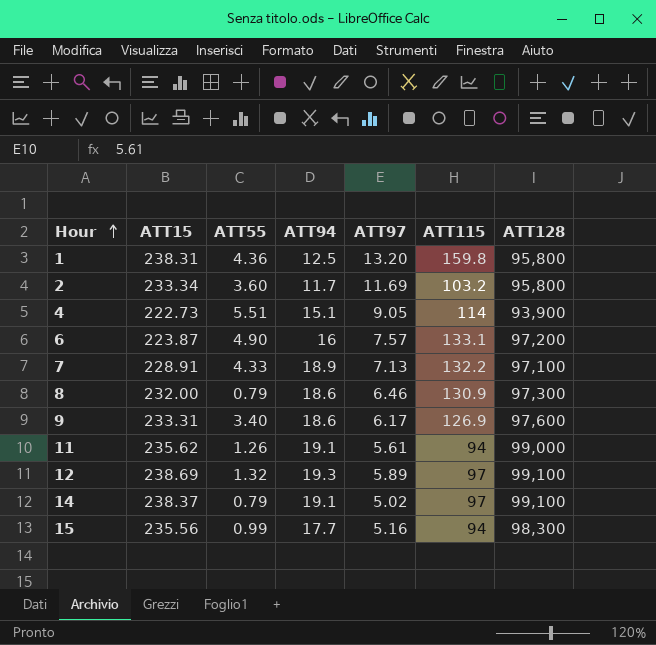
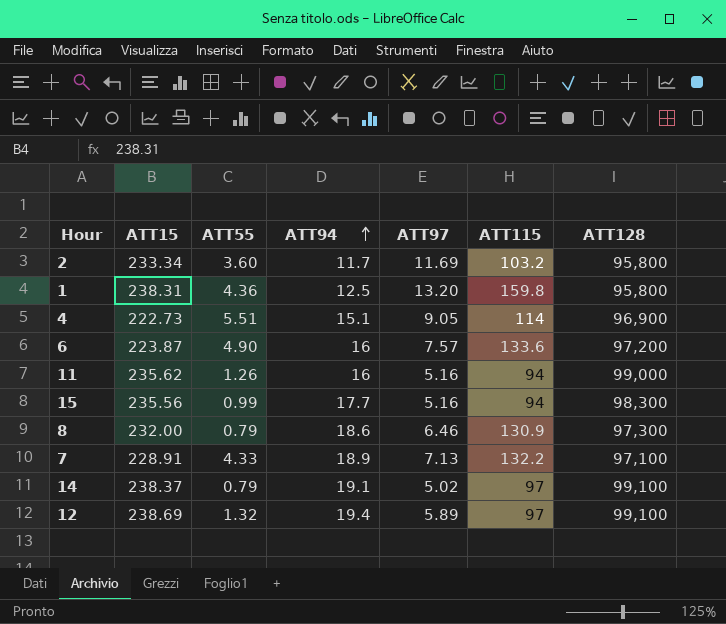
row order: Hour ascending -> ATT94 ascending
row 9: 233.31 | 3.40 | 18.6 | 6.17 | 126.9 | 97,600 -> none
4 | ATT128: 93,900 -> 96,900
6 | ATT115: 133.1 -> 133.6
11 | ATT94: 19.1 -> 16
11 | ATT97: 5.61 -> 5.16
12 | ATT94: 19.3 -> 19.4

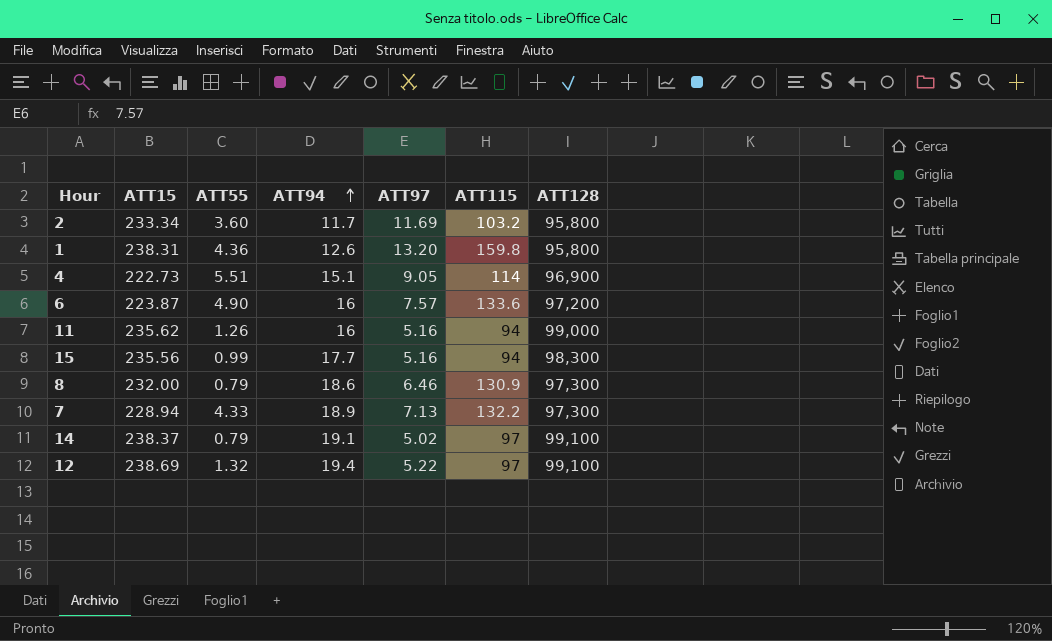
1 | ATT94: 12.5 -> 12.6
7 | ATT15: 228.91 -> 228.94
7 | ATT128: 97,100 -> 97,300
12 | ATT97: 5.89 -> 5.22

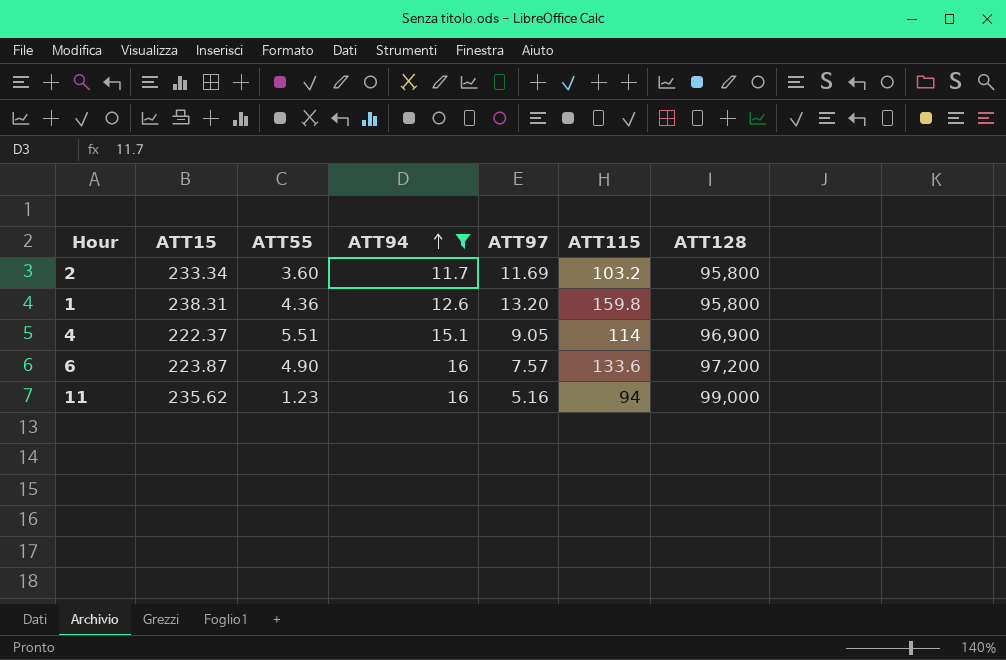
filter: none -> ATT94 <= 16
4 | ATT15: 222.73 -> 222.37
11 | ATT55: 1.26 -> 1.23

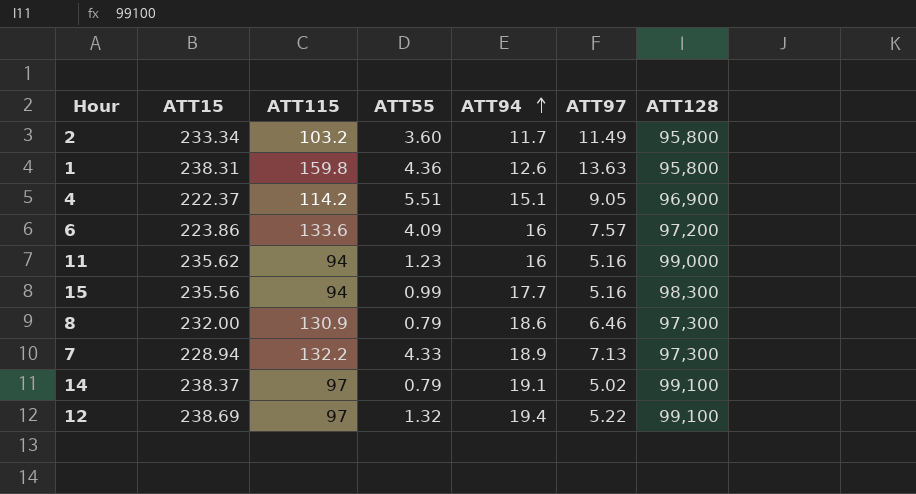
filter: ATT94 <= 16 -> none
column ATT115 | position: 6 -> 3
2 | ATT97: 11.69 -> 11.49
1 | ATT97: 13.20 -> 13.63
4 | ATT115: 114 -> 114.2
6 | ATT15: 223.87 -> 223.86
6 | ATT55: 4.90 -> 4.09

